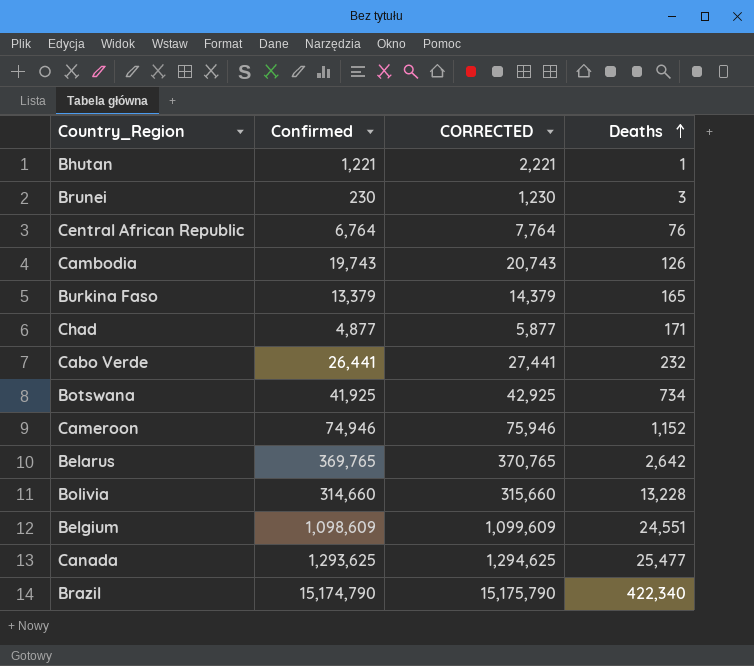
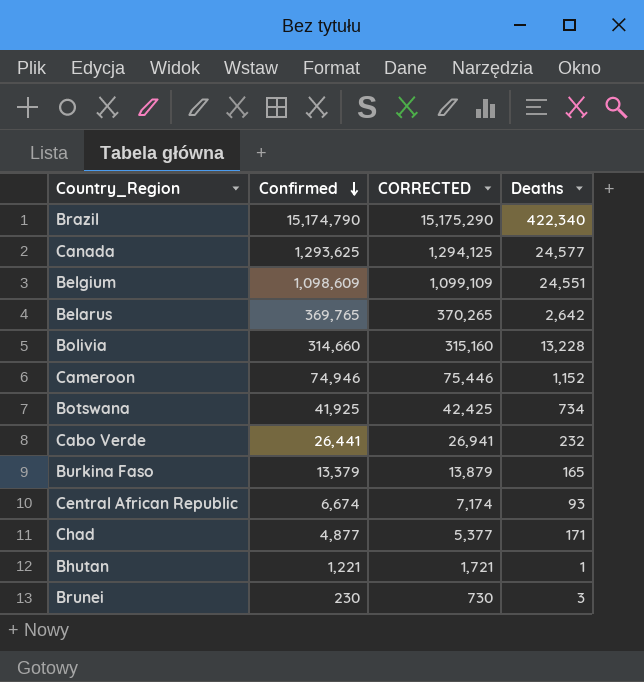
row order: Deaths ascending -> Confirmed descending
column CORRECTED | formula: [Confirmed] + 1000 -> [Confirmed] + 500
row Cambodia: 19,743 | 20,743 | 126 -> none
Canada | Deaths: 25,477 -> 24,577
Central African Republic | Confirmed: 6,764 -> 6,674
Central African Republic | Deaths: 76 -> 93

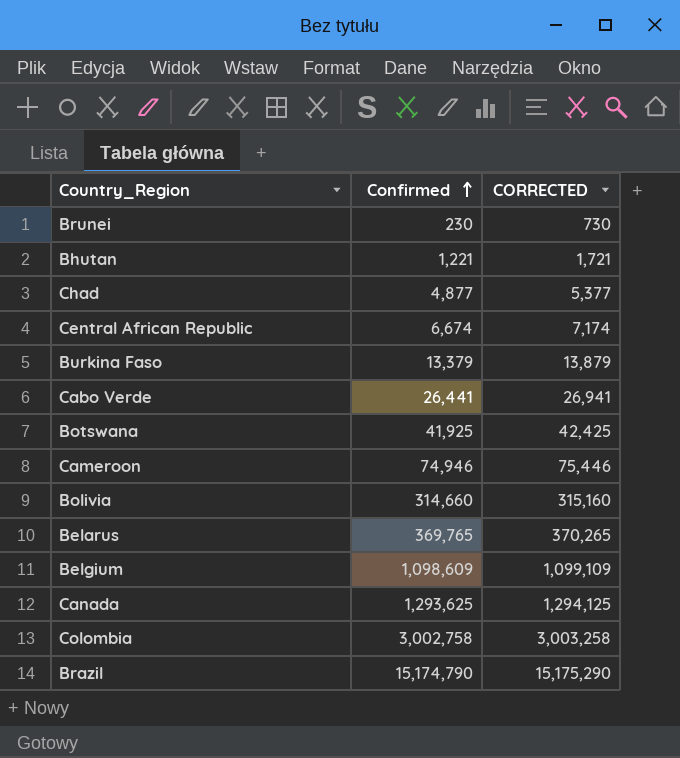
row order: Confirmed descending -> Confirmed ascending
column Deaths | position: 4 -> none
row Colombia: none -> 3,002,758 | 3,003,258

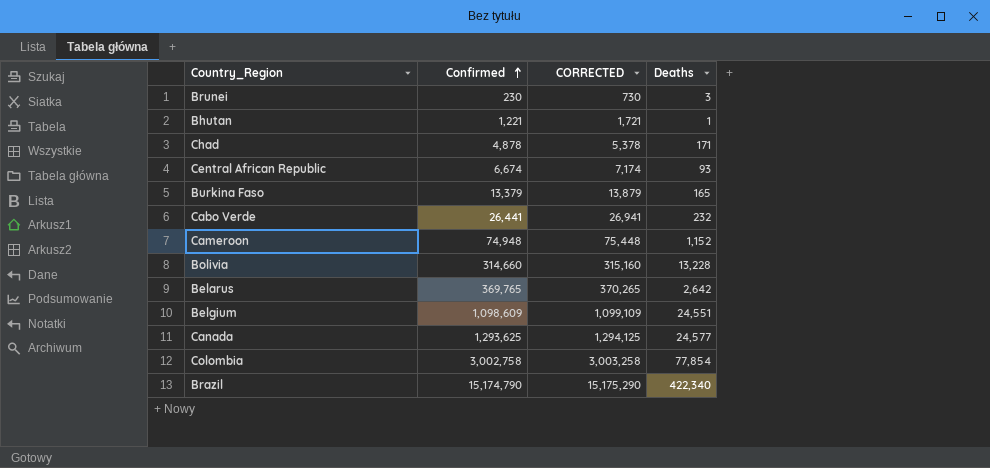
column Deaths | position: none -> 4
row Botswana: 41,925 | 42,425 -> none
Chad | Confirmed: 4,877 -> 4,878
Chad | CORRECTED: 5,377 -> 5,378
Cameroon | Confirmed: 74,946 -> 74,948
Cameroon | CORRECTED: 75,446 -> 75,448

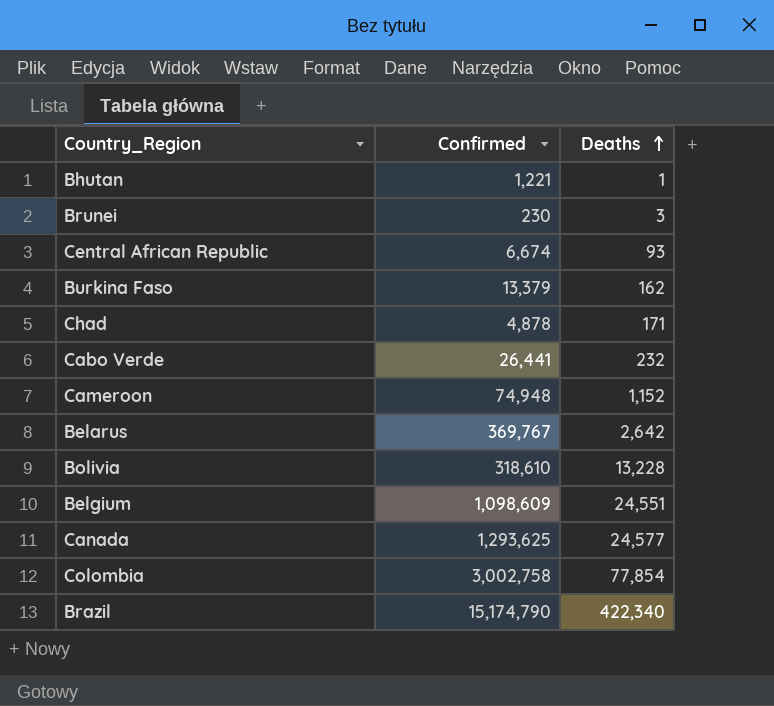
row order: Confirmed ascending -> Deaths ascending
column CORRECTED | formula: [Confirmed] + 500 -> none
Burkina Faso | Deaths: 165 -> 162
Belarus | Confirmed: 369,765 -> 369,767
Bolivia | Confirmed: 314,660 -> 318,610

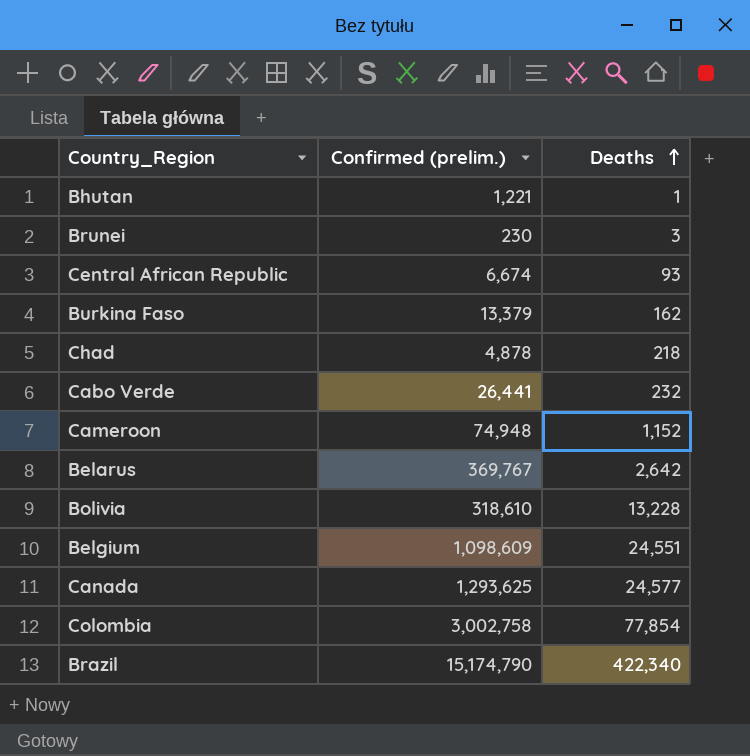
column name: Confirmed -> Confirmed (prelim.)
Chad | Deaths: 171 -> 218

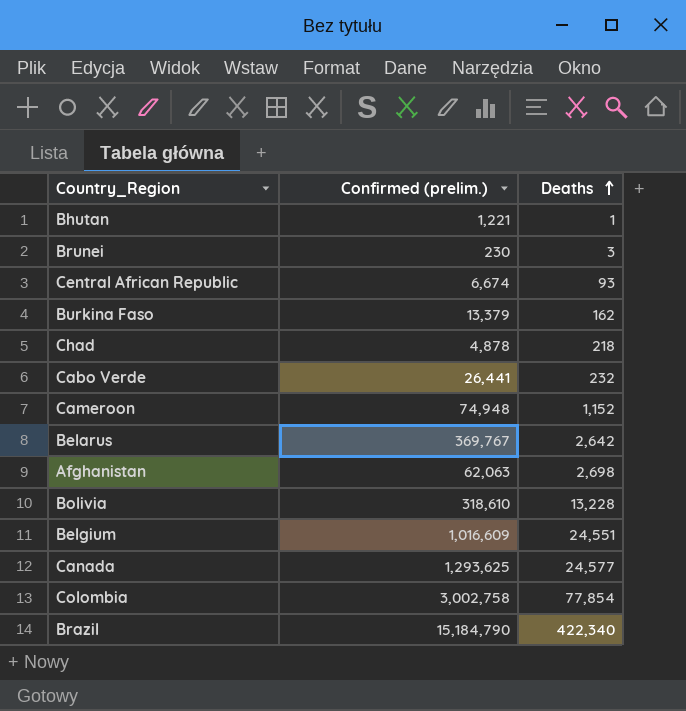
row Afghanistan: none -> 62,063 | 2,698
Belgium | Confirmed (prelim.): 1,098,609 -> 1,016,609
Brazil | Confirmed (prelim.): 15,174,790 -> 15,184,790

